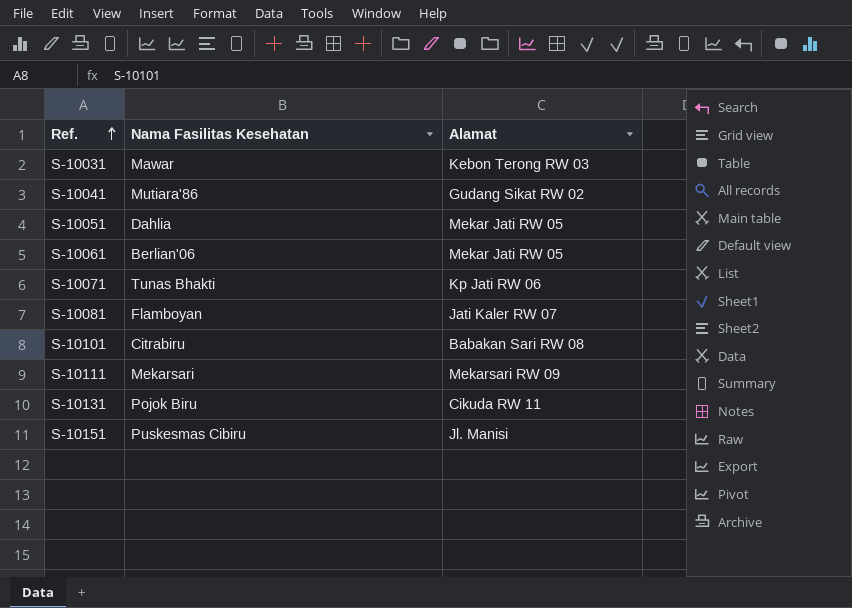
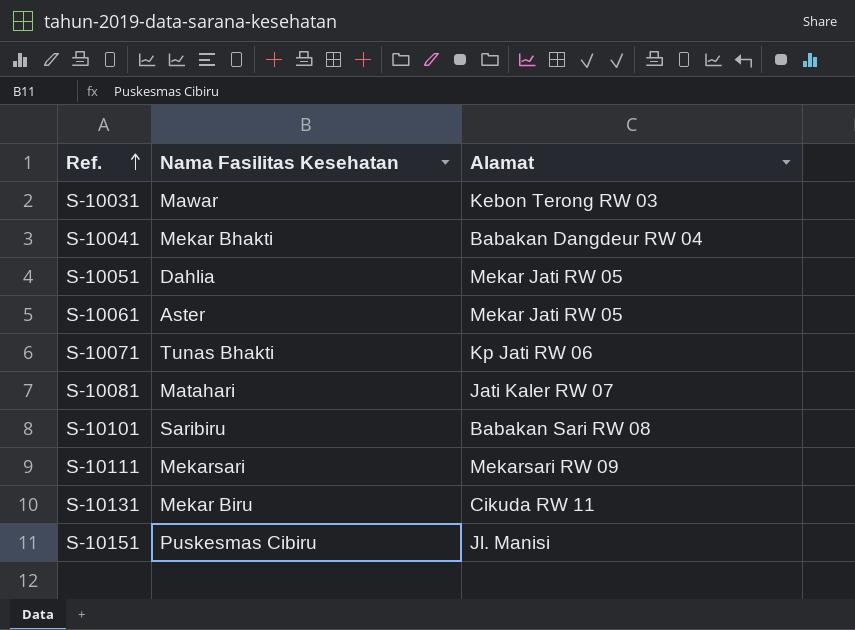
S-10041 | Nama Fasilitas Kesehatan: Mutiara'86 -> Mekar Bhakti
S-10041 | Alamat: Gudang Sikat RW 02 -> Babakan Dangdeur RW 04
S-10061 | Nama Fasilitas Kesehatan: Berlian'06 -> Aster
S-10081 | Nama Fasilitas Kesehatan: Flamboyan -> Matahari
S-10101 | Nama Fasilitas Kesehatan: Citrabiru -> Saribiru
S-10131 | Nama Fasilitas Kesehatan: Pojok Biru -> Mekar Biru

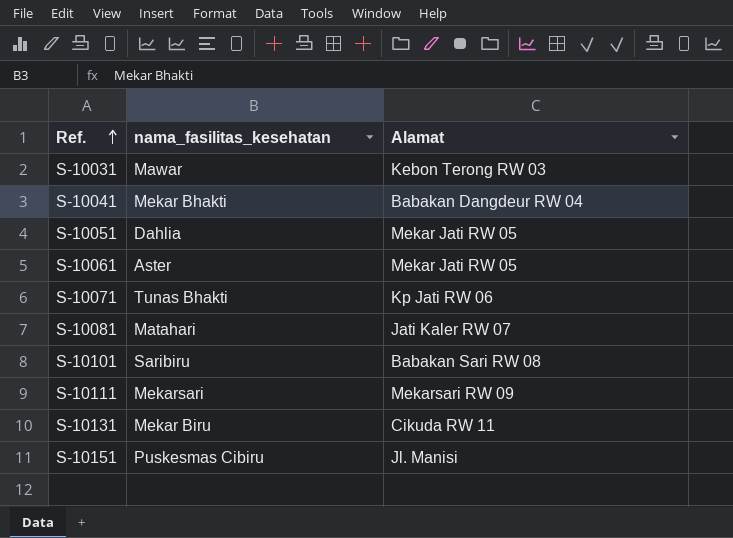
column name: Nama Fasilitas Kesehatan -> nama_fasilitas_kesehatan

